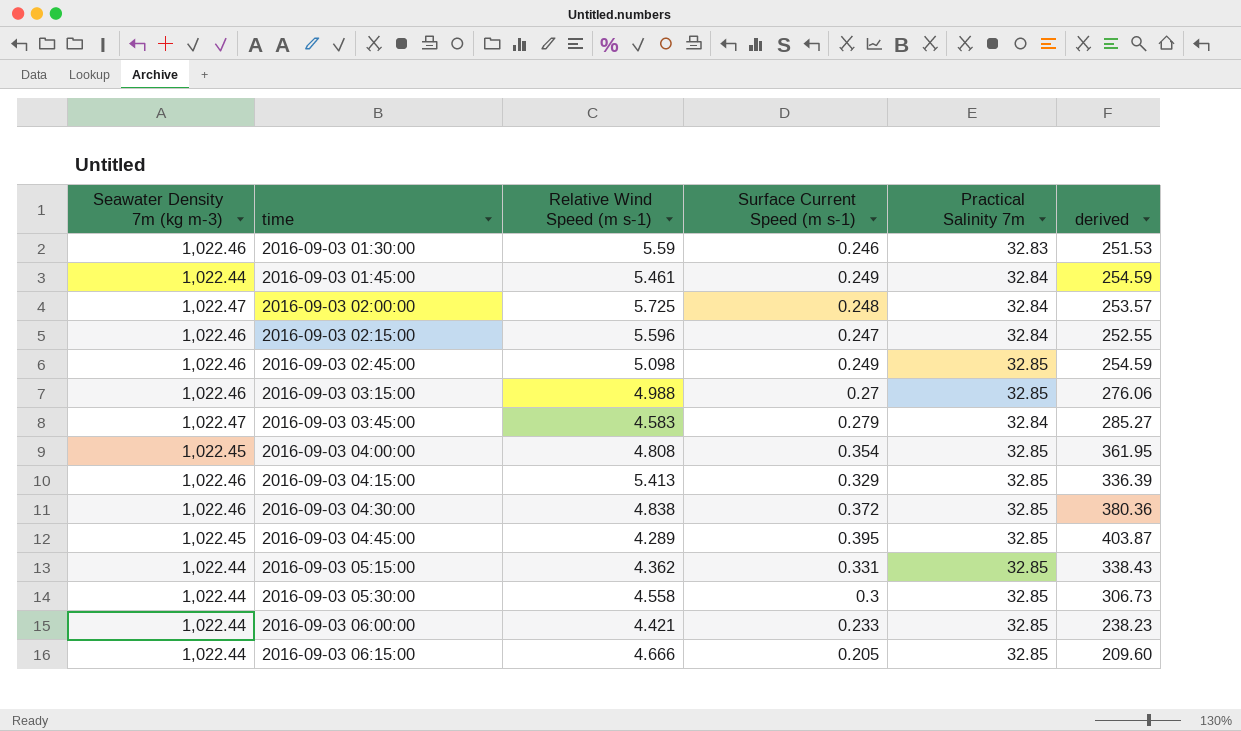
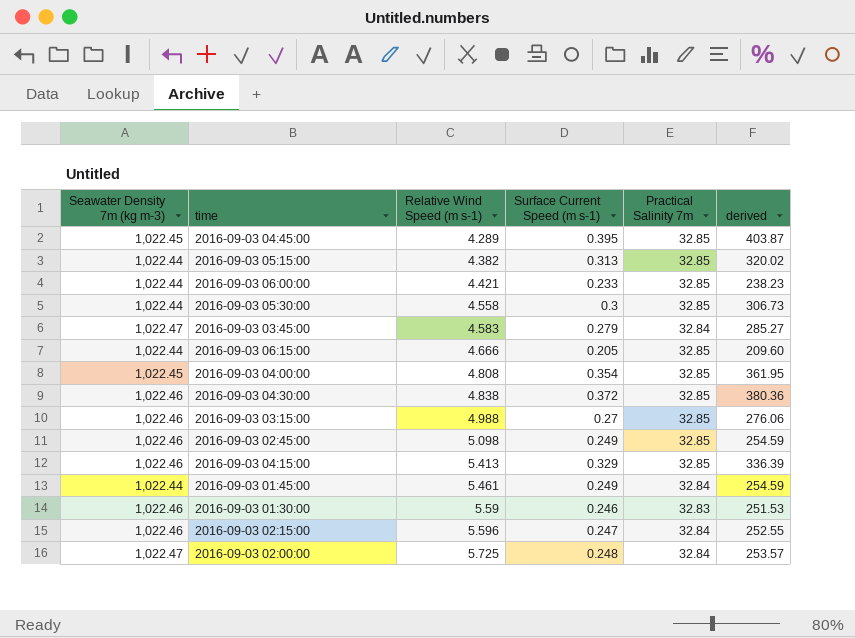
row order: time ascending -> Relative Wind Speed (m s-1) ascending
2016-09-03 05:15:00 | Relative Wind Speed (m s-1): 4.362 -> 4.382
2016-09-03 05:15:00 | Surface Current Speed (m s-1): 0.331 -> 0.313
2016-09-03 05:15:00 | derived: 338.43 -> 320.02

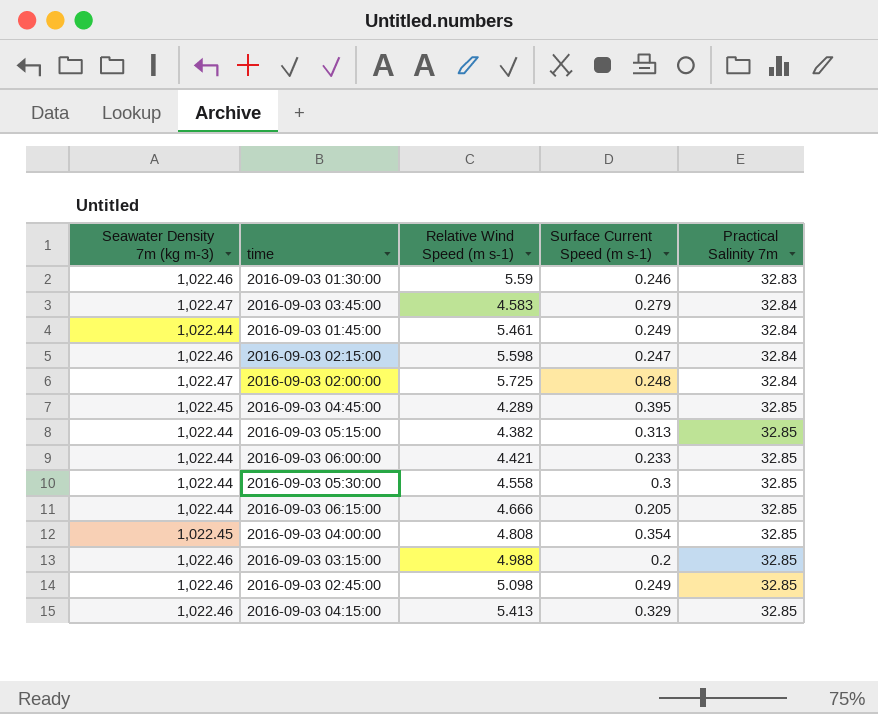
row order: Relative Wind Speed (m s-1) ascending -> Practical Salinity 7m ascending
column derived | formula: [Seawater Density 7m (kg m-3)] * [Surface Current Speed (m s-1)] -> none
row 2016-09-03 04:30:00: 1,022.46 | 4.838 | 0.372 | 32.85 | 380.36 -> none
2016-09-03 02:15:00 | Relative Wind Speed (m s-1): 5.596 -> 5.598
2016-09-03 03:15:00 | Surface Current Speed (m s-1): 0.27 -> 0.2

